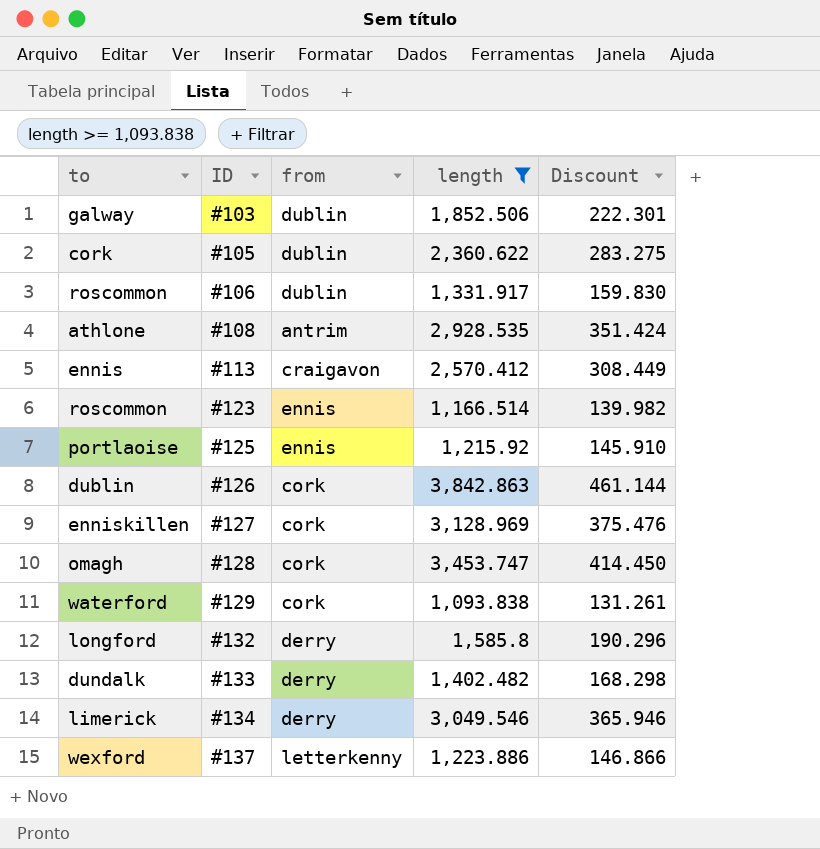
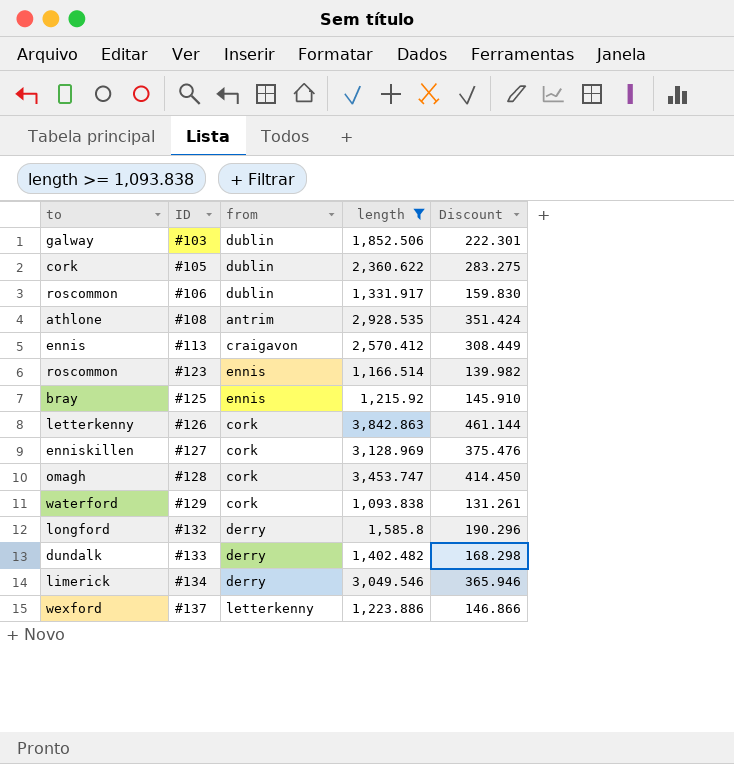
#125 | to: portlaoise -> bray
#126 | to: dublin -> letterkenny

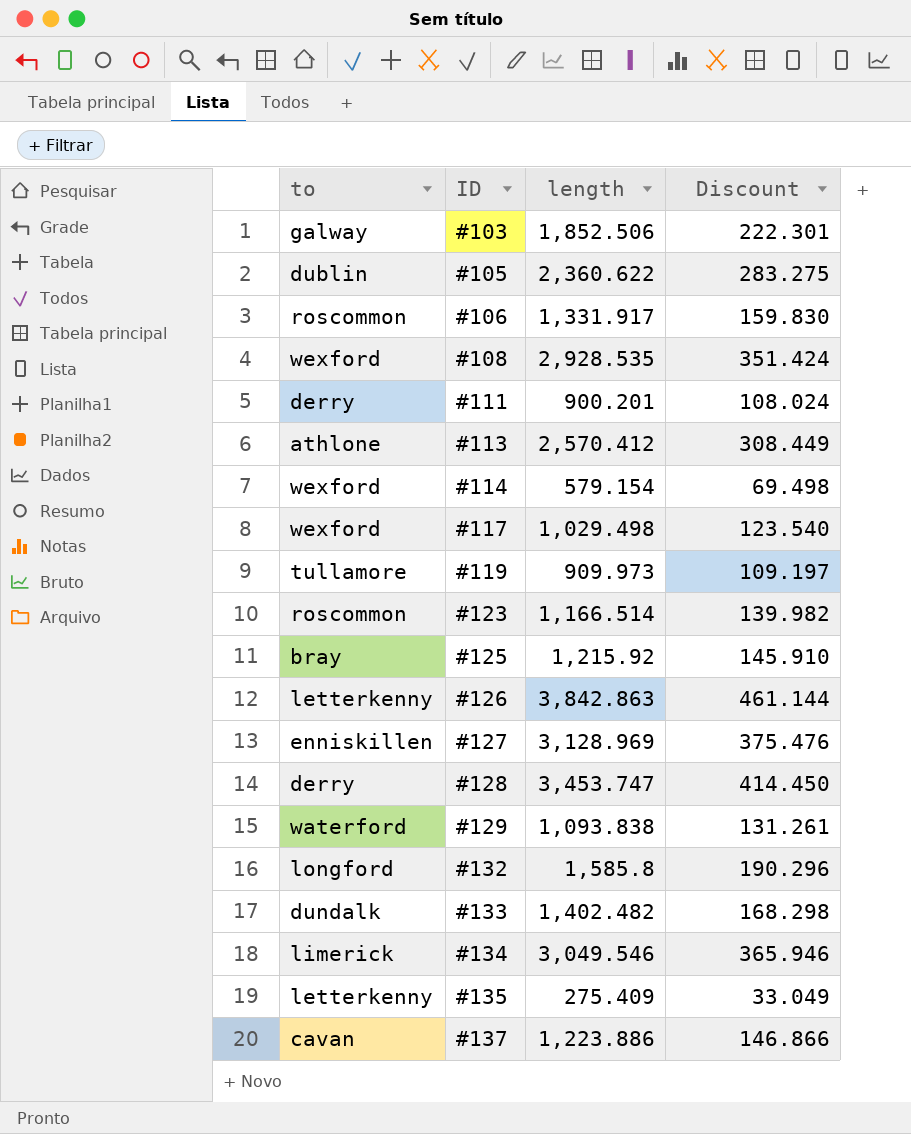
filter: length >= 1,093.838 -> none
column from | position: 3 -> none
#105 | to: cork -> dublin
#108 | to: athlone -> wexford
#113 | to: ennis -> athlone
#128 | to: omagh -> derry
#137 | to: wexford -> cavan

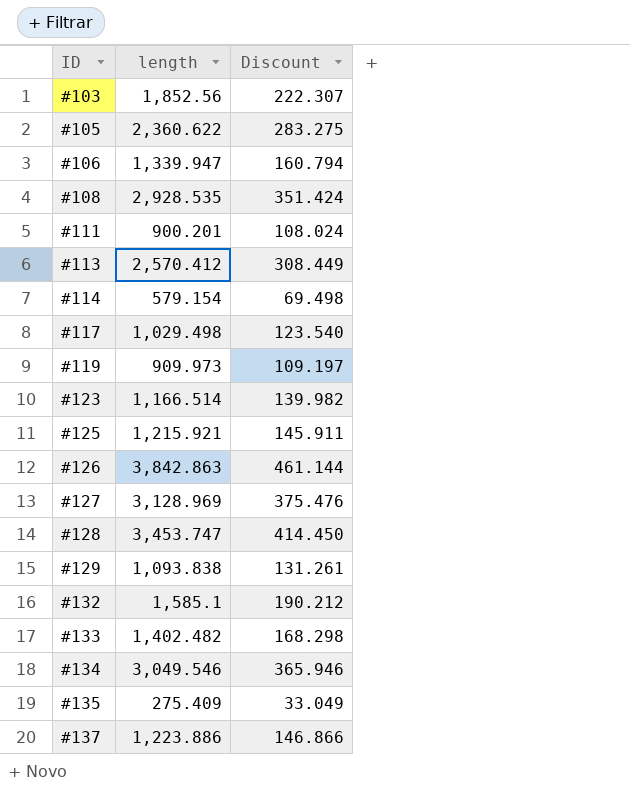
column to | position: 1 -> none
#103 | length: 1,852.506 -> 1,852.56
#103 | Discount: 222.301 -> 222.307
#106 | length: 1,331.917 -> 1,339.947
#106 | Discount: 159.830 -> 160.794
#125 | length: 1,215.92 -> 1,215.921
#125 | Discount: 145.910 -> 145.911
#132 | length: 1,585.8 -> 1,585.1
#132 | Discount: 190.296 -> 190.212

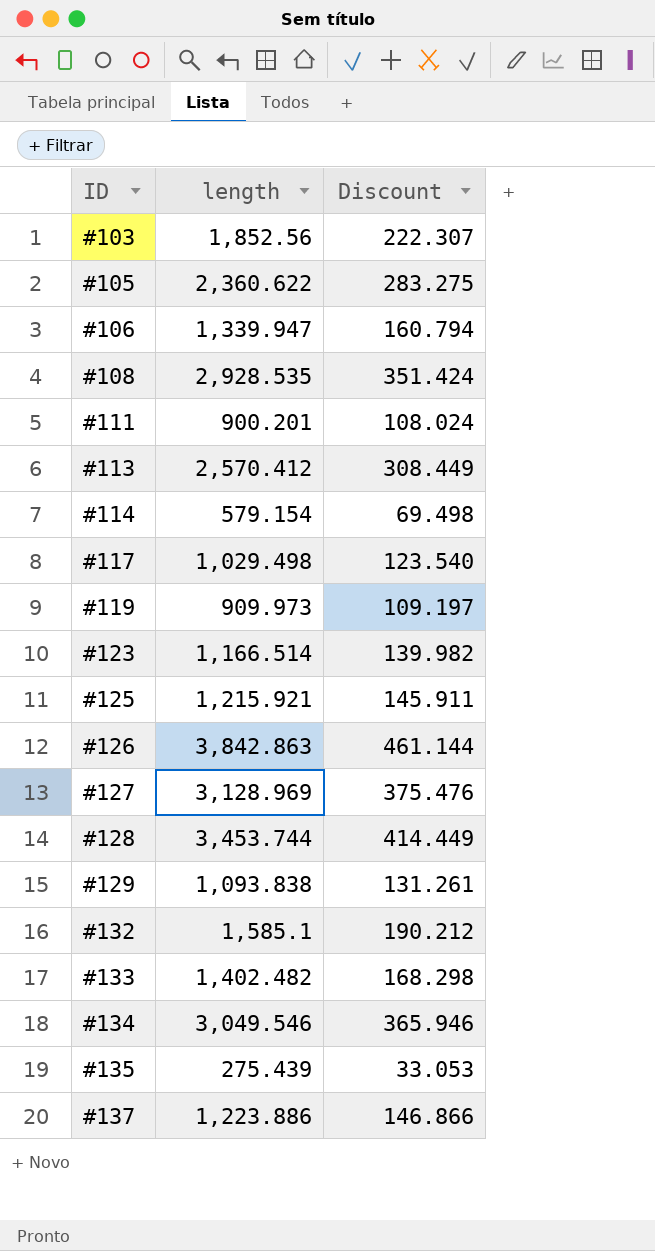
#128 | length: 3,453.747 -> 3,453.744
#128 | Discount: 414.450 -> 414.449
#135 | length: 275.409 -> 275.439
#135 | Discount: 33.049 -> 33.053

